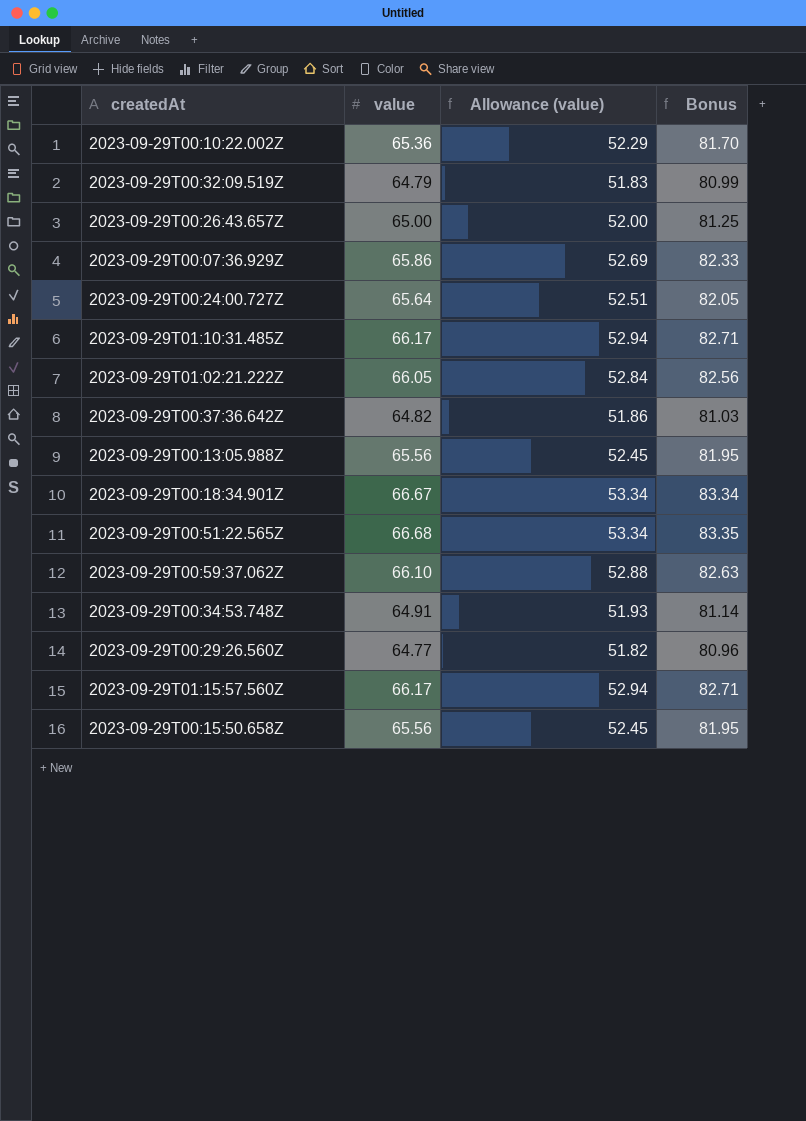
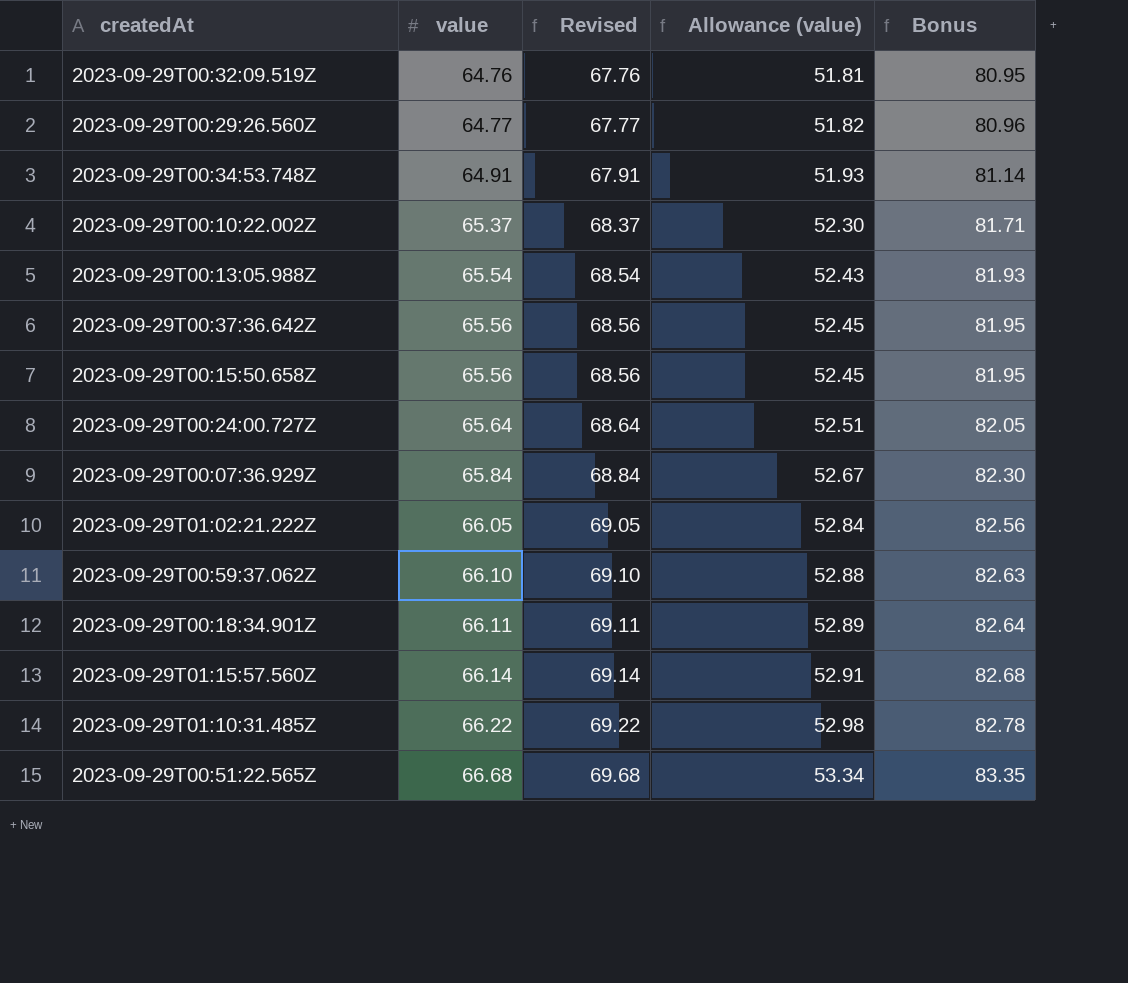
row order: none -> value ascending
column Revised | formula: none -> [value] + 3
row 2023-09-29T00:26:43.657Z: 65.00 | 52.00 | 81.25 -> none
2023-09-29T00:32:09.519Z | value: 64.79 -> 64.76
2023-09-29T00:32:09.519Z | Allowance (value): 51.83 -> 51.81
2023-09-29T00:32:09.519Z | Bonus: 80.99 -> 80.95
2023-09-29T00:10:22.002Z | value: 65.36 -> 65.37
2023-09-29T00:10:22.002Z | Allowance (value): 52.29 -> 52.30
2023-09-29T00:10:22.002Z | Bonus: 81.70 -> 81.71
2023-09-29T00:13:05.988Z | value: 65.56 -> 65.54
2023-09-29T00:13:05.988Z | Allowance (value): 52.45 -> 52.43
2023-09-29T00:13:05.988Z | Bonus: 81.95 -> 81.93
2023-09-29T00:37:36.642Z | value: 64.82 -> 65.56
2023-09-29T00:37:36.642Z | Allowance (value): 51.86 -> 52.45
2023-09-29T00:37:36.642Z | Bonus: 81.03 -> 81.95
2023-09-29T00:07:36.929Z | value: 65.86 -> 65.84
2023-09-29T00:07:36.929Z | Allowance (value): 52.69 -> 52.67
2023-09-29T00:07:36.929Z | Bonus: 82.33 -> 82.30
2023-09-29T00:18:34.901Z | value: 66.67 -> 66.11
2023-09-29T00:18:34.901Z | Allowance (value): 53.34 -> 52.89
2023-09-29T00:18:34.901Z | Bonus: 83.34 -> 82.64
2023-09-29T01:15:57.560Z | value: 66.17 -> 66.14
2023-09-29T01:15:57.560Z | Allowance (value): 52.94 -> 52.91
2023-09-29T01:15:57.560Z | Bonus: 82.71 -> 82.68
2023-09-29T01:10:31.485Z | value: 66.17 -> 66.22
2023-09-29T01:10:31.485Z | Allowance (value): 52.94 -> 52.98
2023-09-29T01:10:31.485Z | Bonus: 82.71 -> 82.78

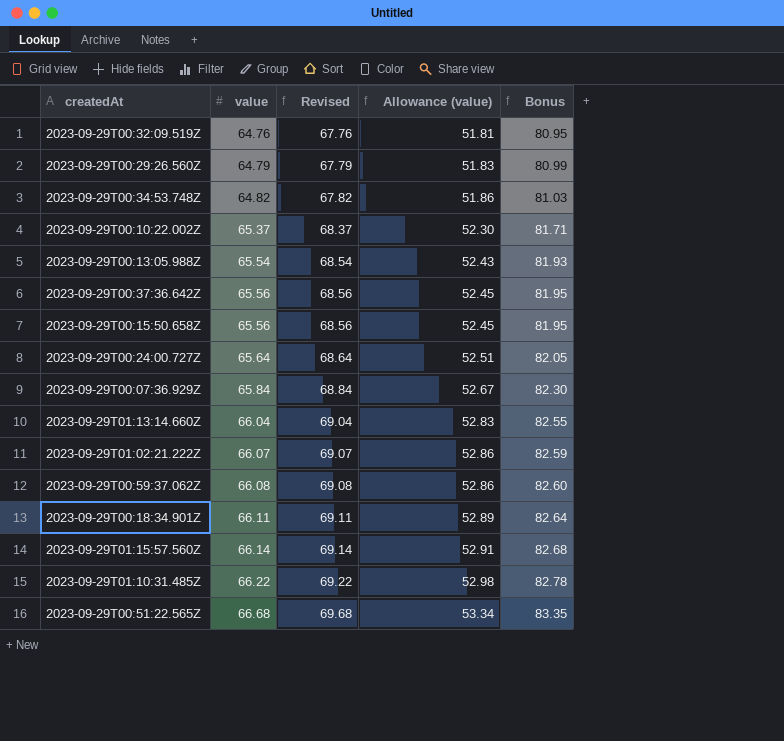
2023-09-29T00:29:26.560Z | value: 64.77 -> 64.79
2023-09-29T00:29:26.560Z | Revised: 67.77 -> 67.79
2023-09-29T00:29:26.560Z | Allowance (value): 51.82 -> 51.83
2023-09-29T00:29:26.560Z | Bonus: 80.96 -> 80.99
2023-09-29T00:34:53.748Z | value: 64.91 -> 64.82
2023-09-29T00:34:53.748Z | Revised: 67.91 -> 67.82
2023-09-29T00:34:53.748Z | Allowance (value): 51.93 -> 51.86
2023-09-29T00:34:53.748Z | Bonus: 81.14 -> 81.03
row 2023-09-29T01:13:14.660Z: none -> 66.04 | 69.04 | 52.83 | 82.55
2023-09-29T01:02:21.222Z | value: 66.05 -> 66.07
2023-09-29T01:02:21.222Z | Revised: 69.05 -> 69.07
2023-09-29T01:02:21.222Z | Allowance (value): 52.84 -> 52.86
2023-09-29T01:02:21.222Z | Bonus: 82.56 -> 82.59
2023-09-29T00:59:37.062Z | value: 66.10 -> 66.08
2023-09-29T00:59:37.062Z | Revised: 69.10 -> 69.08
2023-09-29T00:59:37.062Z | Allowance (value): 52.88 -> 52.86
2023-09-29T00:59:37.062Z | Bonus: 82.63 -> 82.60

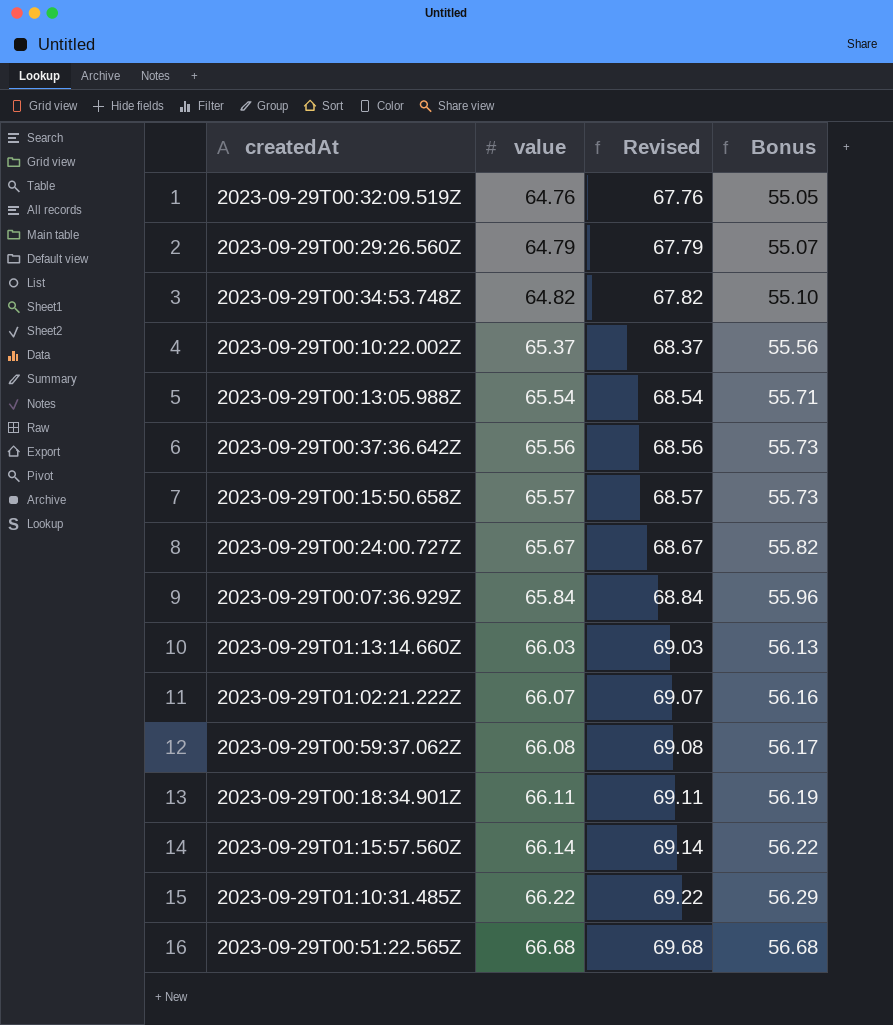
column Allowance (value) | formula: [value] * 0.8 -> none
column Bonus | formula: [value] * 1.25 -> [value] * 0.85
2023-09-29T00:15:50.658Z | value: 65.56 -> 65.57
2023-09-29T00:15:50.658Z | Revised: 68.56 -> 68.57
2023-09-29T00:24:00.727Z | value: 65.64 -> 65.67
2023-09-29T00:24:00.727Z | Revised: 68.64 -> 68.67
2023-09-29T01:13:14.660Z | value: 66.04 -> 66.03
2023-09-29T01:13:14.660Z | Revised: 69.04 -> 69.03

